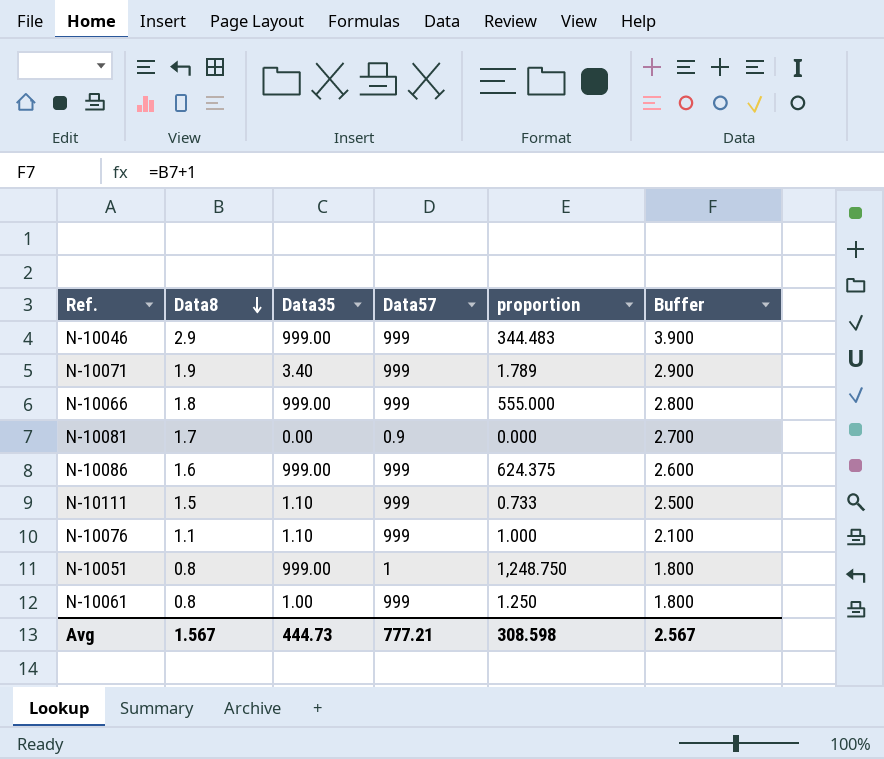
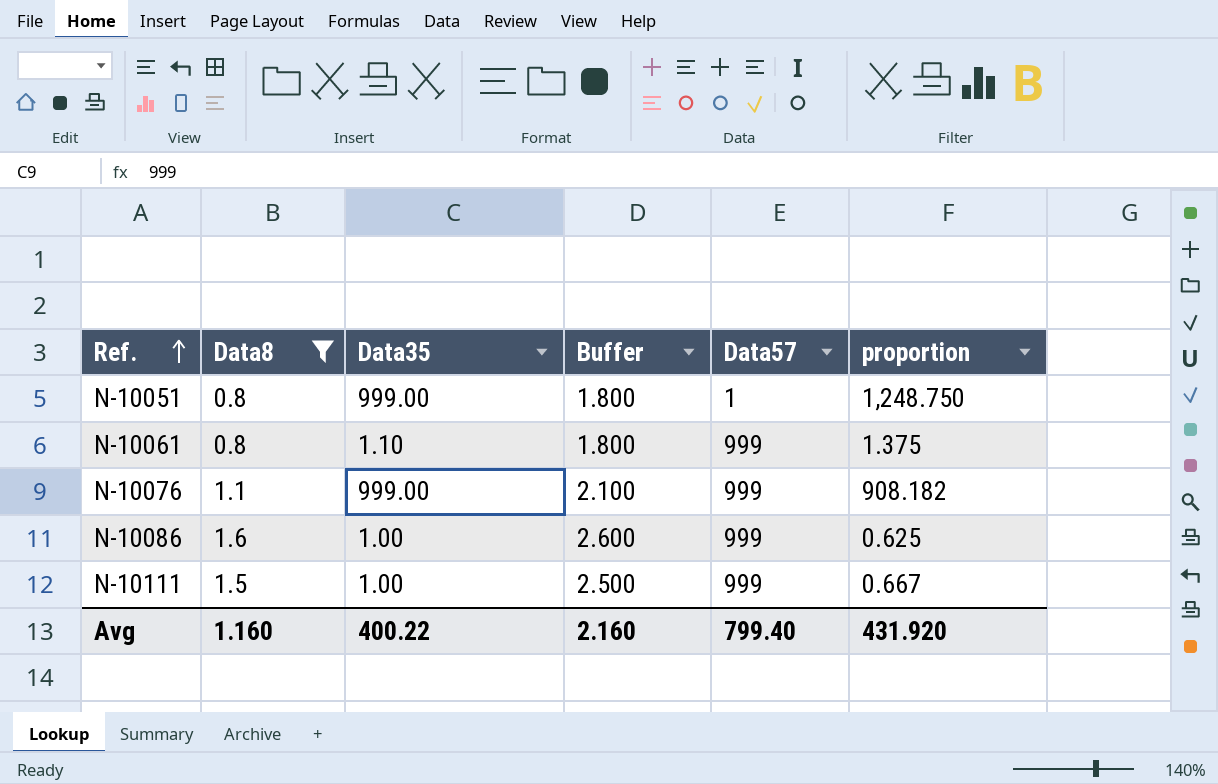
filter: none -> Data8 <= 1.6
row order: Data8 descending -> Ref. ascending
column Buffer | position: 6 -> 4
N-10061 | Data35: 1.00 -> 1.10
N-10061 | proportion: 1.250 -> 1.375
N-10076 | Data35: 1.10 -> 999.00
N-10076 | proportion: 1.000 -> 908.182
N-10086 | Data35: 999.00 -> 1.00
N-10086 | proportion: 624.375 -> 0.625
N-10111 | Data35: 1.10 -> 1.00
N-10111 | proportion: 0.733 -> 0.667
Avg | Data8: 1.567 -> 1.160
Avg | Data35: 444.73 -> 400.22
Avg | Buffer: 2.567 -> 2.160
Avg | Data57: 777.21 -> 799.40
Avg | proportion: 308.598 -> 431.920

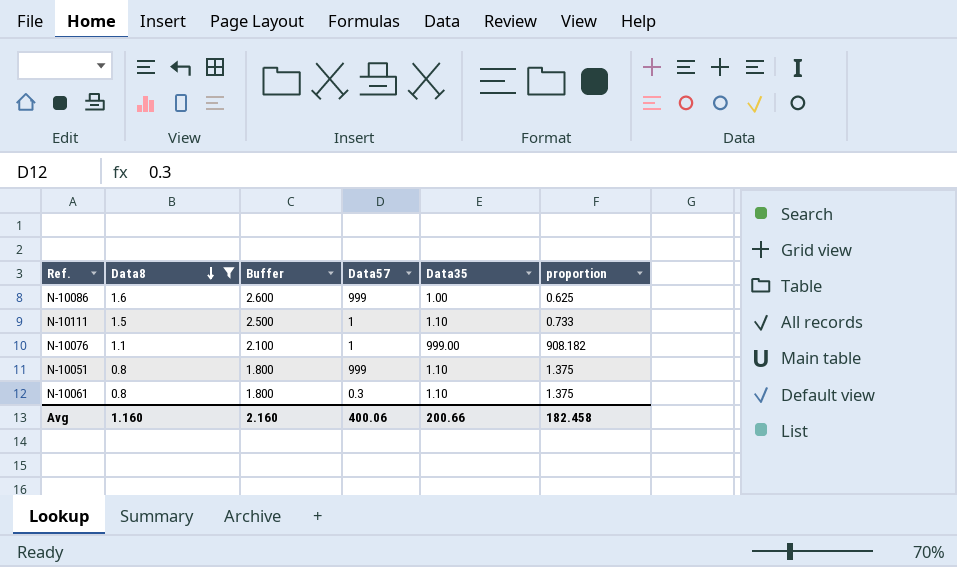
row order: Ref. ascending -> Data8 descending
column Data35 | position: 3 -> 5
N-10111 | Data57: 999 -> 1
N-10111 | Data35: 1.00 -> 1.10
N-10111 | proportion: 0.667 -> 0.733
N-10076 | Data57: 999 -> 1
N-10051 | Data57: 1 -> 999
N-10051 | Data35: 999.00 -> 1.10
N-10051 | proportion: 1,248.750 -> 1.375
N-10061 | Data57: 999 -> 0.3
Avg | Data57: 799.40 -> 400.06
Avg | Data35: 400.22 -> 200.66
Avg | proportion: 431.920 -> 182.458

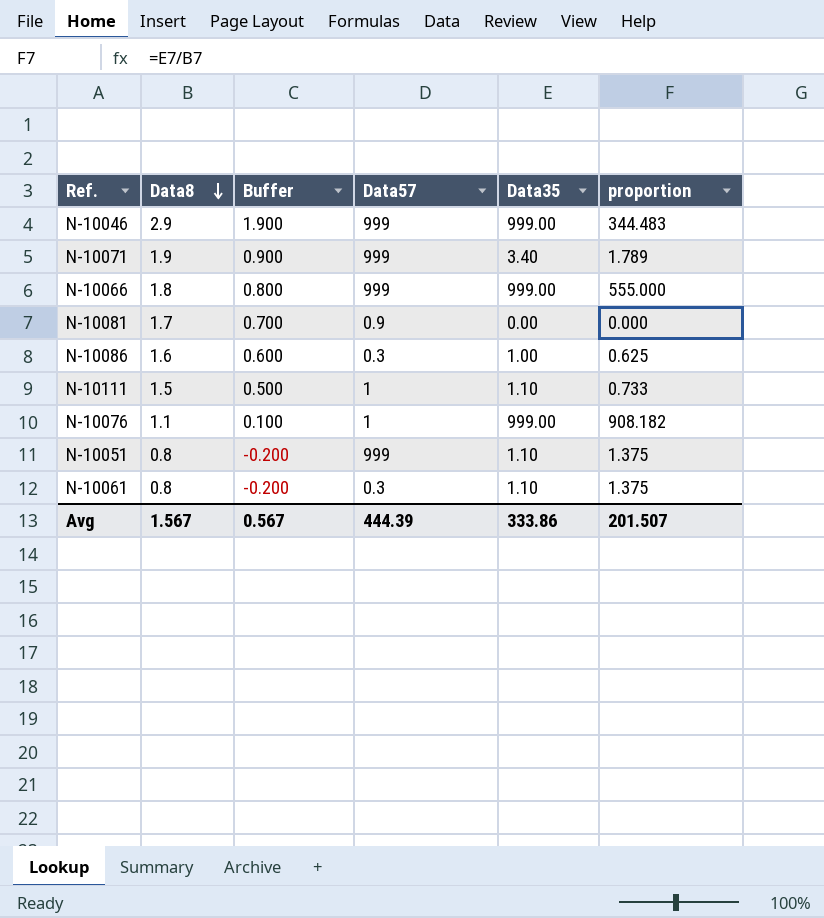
filter: Data8 <= 1.6 -> none
column Buffer | formula: [Data8] + 1 -> [Data8] - 1
N-10086 | Data57: 999 -> 0.3
Avg | Data8: 1.160 -> 1.567
Avg | Buffer: 2.160 -> 0.567
Avg | Data57: 400.06 -> 444.39
Avg | Data35: 200.66 -> 333.86
Avg | proportion: 182.458 -> 201.507

